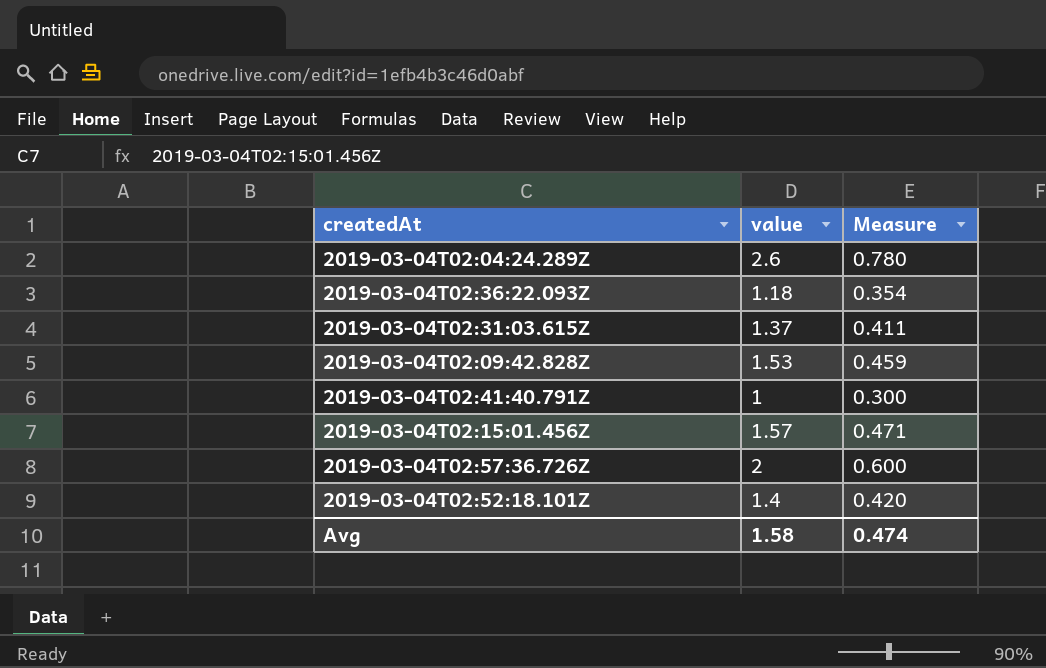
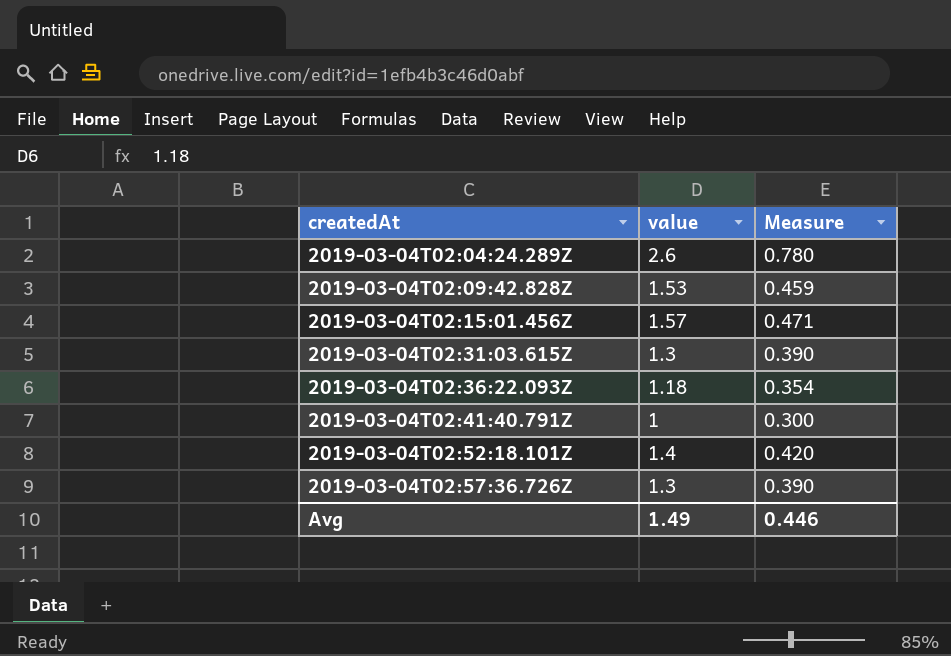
row order: none -> createdAt ascending
2019-03-04T02:31:03.615Z | value: 1.37 -> 1.3
2019-03-04T02:31:03.615Z | Measure: 0.411 -> 0.390
2019-03-04T02:57:36.726Z | value: 2 -> 1.3
2019-03-04T02:57:36.726Z | Measure: 0.600 -> 0.390
Avg | value: 1.58 -> 1.49
Avg | Measure: 0.474 -> 0.446

